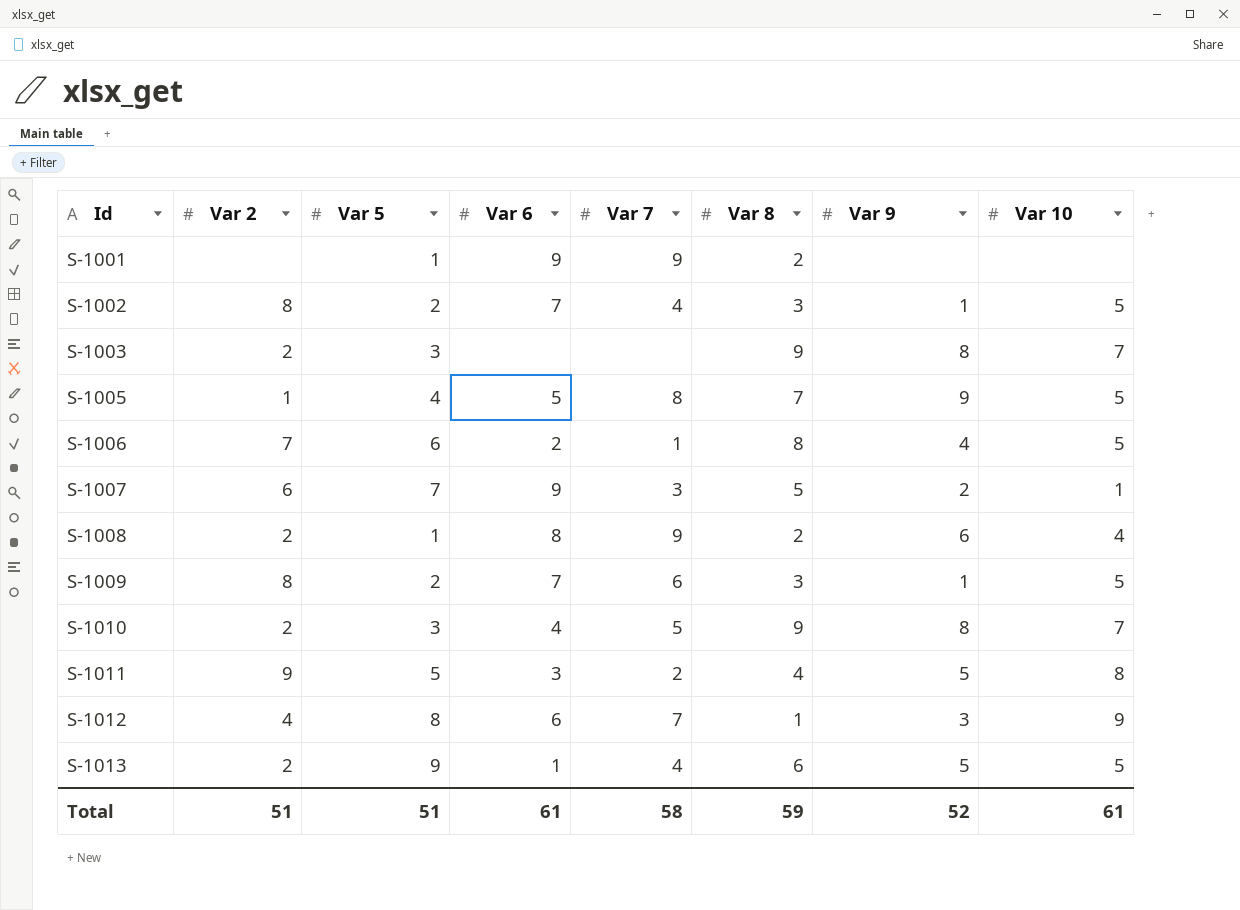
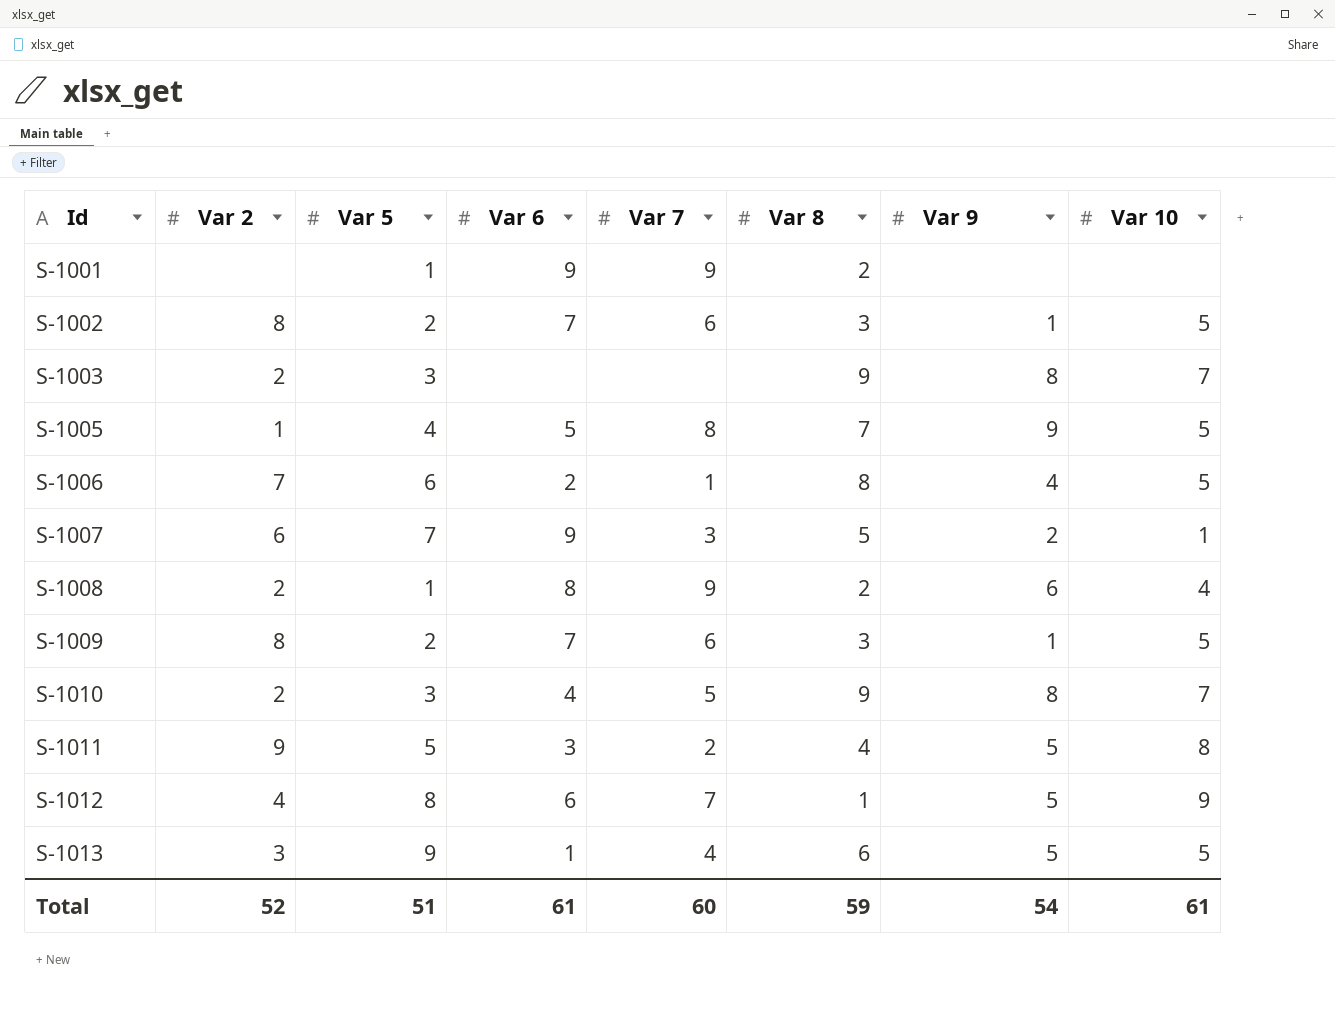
S-1002 | Var 7: 4 -> 6
S-1012 | Var 9: 3 -> 5
S-1013 | Var 2: 2 -> 3
Total | Var 2: 51 -> 52
Total | Var 7: 58 -> 60
Total | Var 9: 52 -> 54

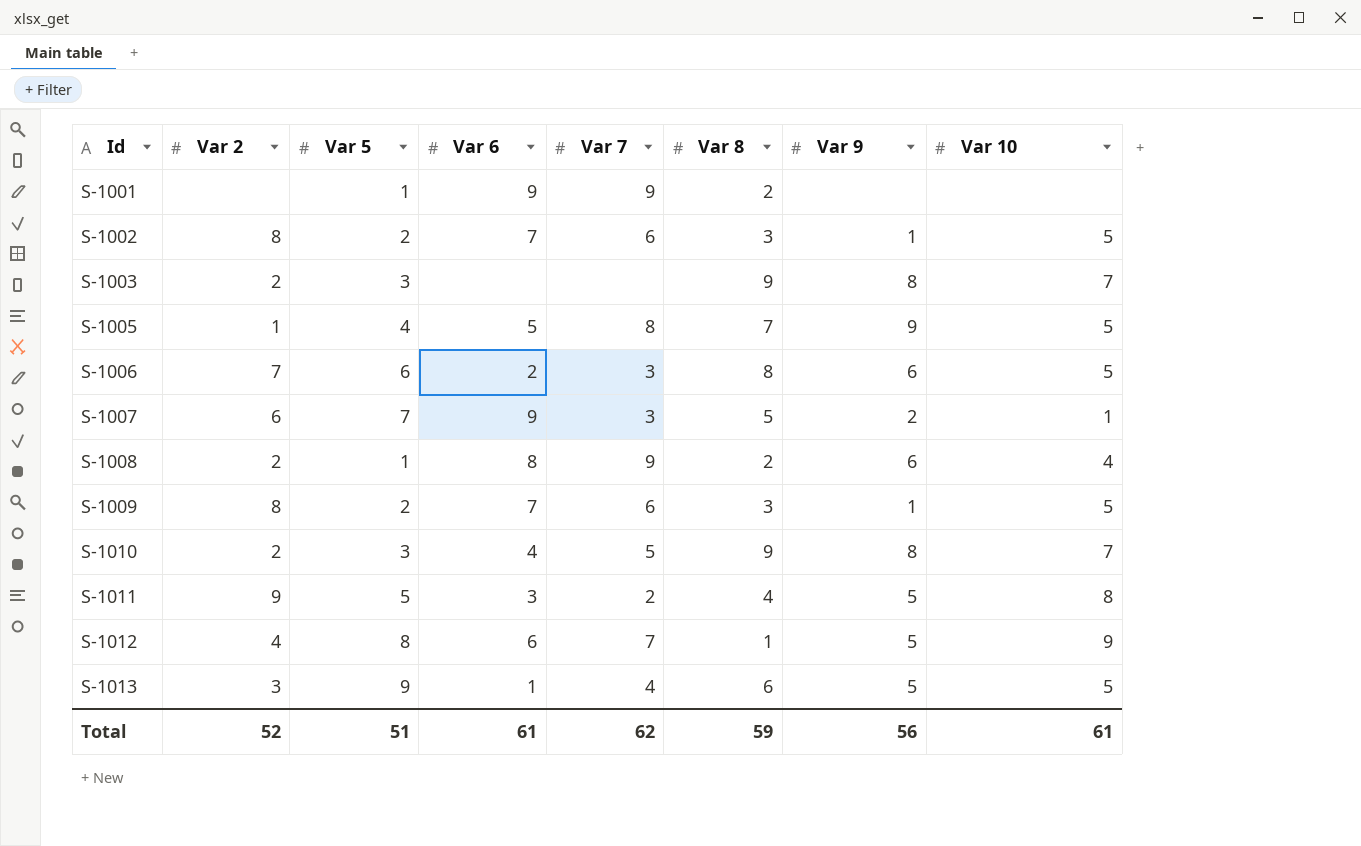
S-1006 | Var 7: 1 -> 3
S-1006 | Var 9: 4 -> 6
Total | Var 7: 60 -> 62
Total | Var 9: 54 -> 56

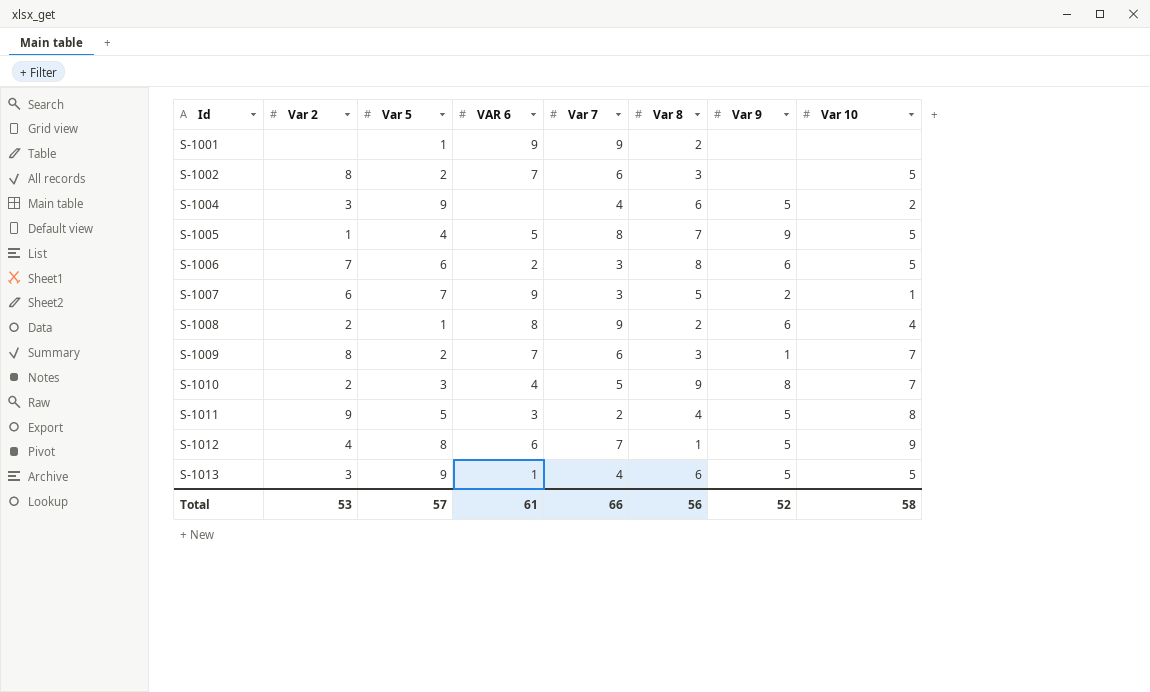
column name: Var 6 -> VAR 6
row S-1003: 2 | 3 | none | none | 9 | 8 | 7 -> none
S-1002 | Var 9: 1 -> none
row S-1004: none -> 3 | 9 | none | 4 | 6 | 5 | 2
S-1009 | Var 10: 5 -> 7
Total | Var 2: 52 -> 53
Total | Var 5: 51 -> 57
Total | Var 7: 62 -> 66
Total | Var 8: 59 -> 56
Total | Var 9: 56 -> 52
Total | Var 10: 61 -> 58

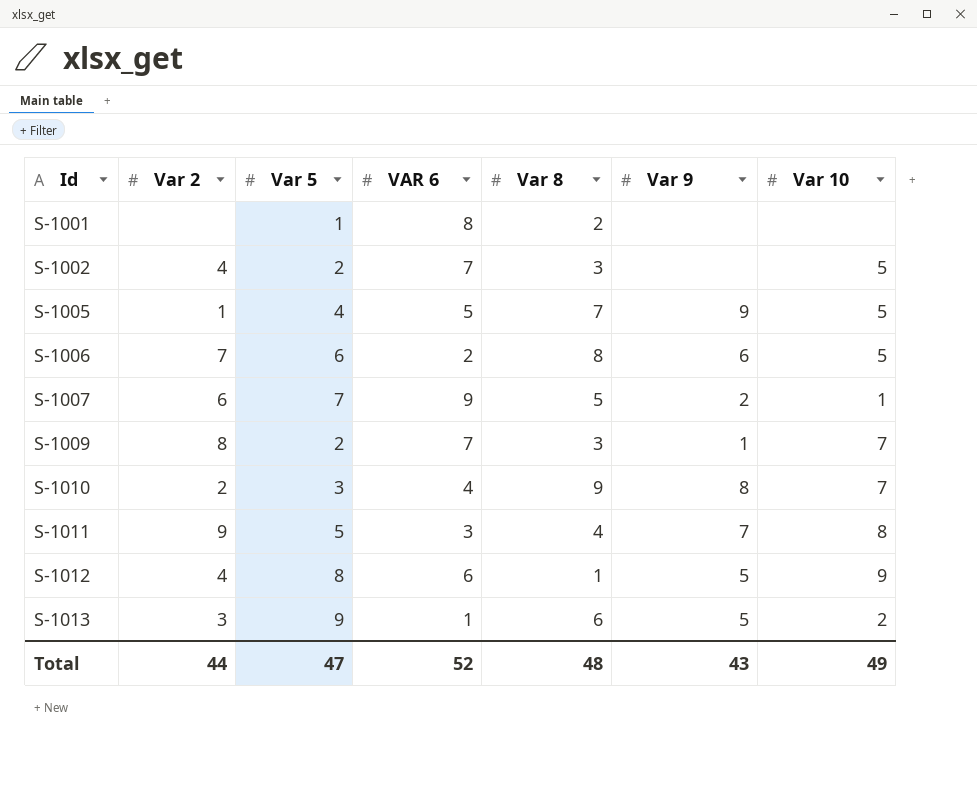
column Var 7 | position: 5 -> none
row S-1004: 3 | 9 | none | 4 | 6 | 5 | 2 -> none
row S-1008: 2 | 1 | 8 | 9 | 2 | 6 | 4 -> none
S-1001 | VAR 6: 9 -> 8
S-1002 | Var 2: 8 -> 4
S-1011 | Var 9: 5 -> 7
S-1013 | Var 10: 5 -> 2
Total | Var 2: 53 -> 44
Total | Var 5: 57 -> 47
Total | VAR 6: 61 -> 52
Total | Var 8: 56 -> 48
Total | Var 9: 52 -> 43
Total | Var 10: 58 -> 49

